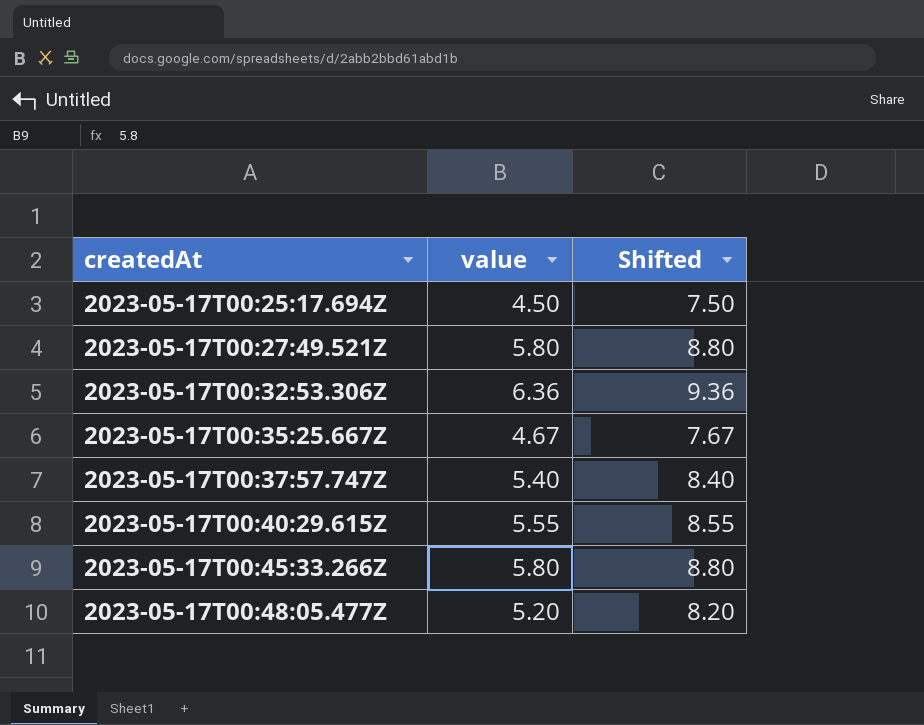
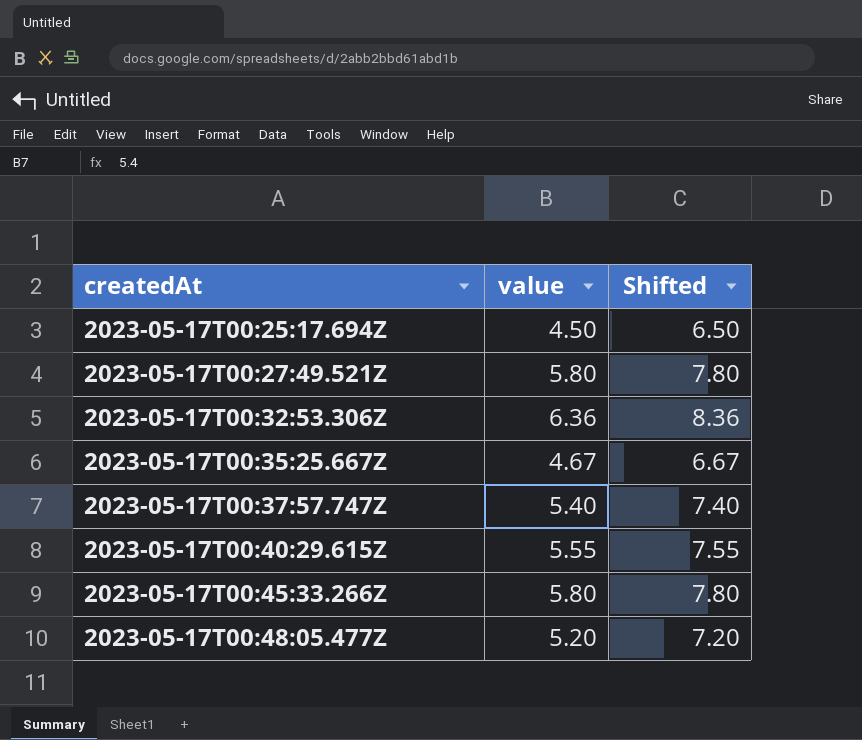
column Shifted | formula: [value] + 3 -> [value] + 2

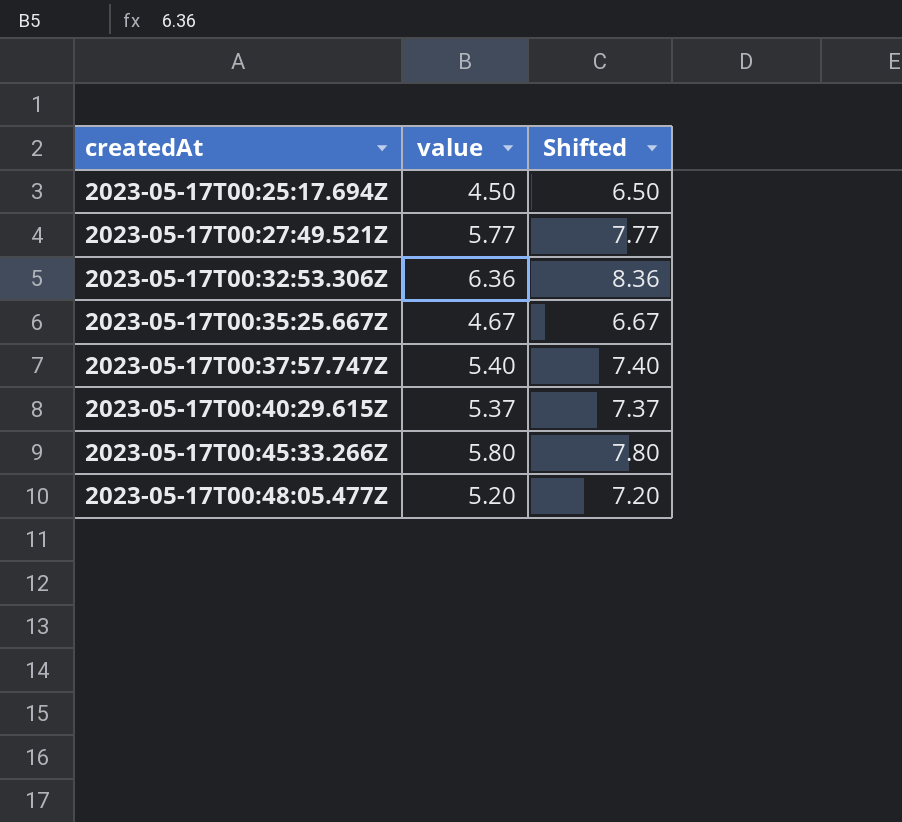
2023-05-17T00:27:49.521Z | value: 5.80 -> 5.77
2023-05-17T00:27:49.521Z | Shifted: 7.80 -> 7.77
2023-05-17T00:40:29.615Z | value: 5.55 -> 5.37
2023-05-17T00:40:29.615Z | Shifted: 7.55 -> 7.37

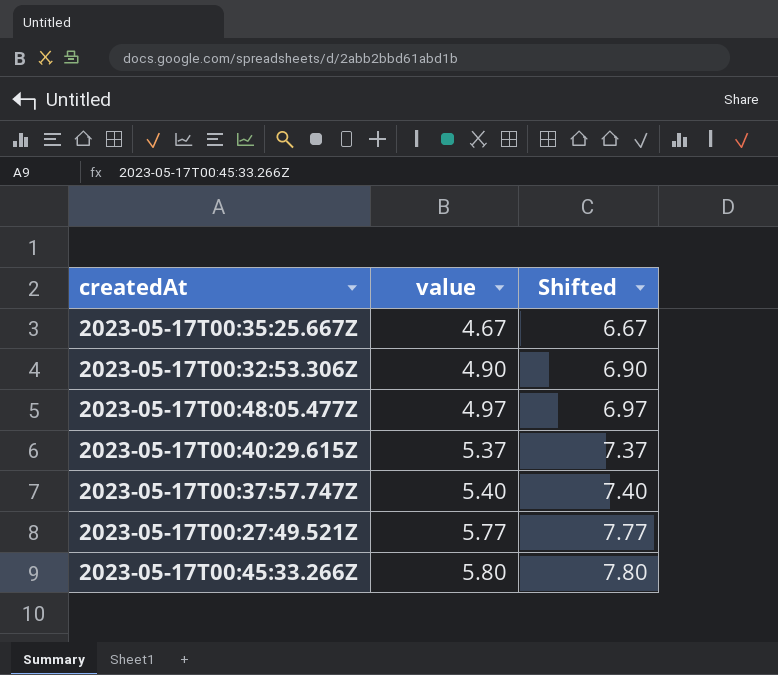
row order: createdAt ascending -> value ascending
row 2023-05-17T00:25:17.694Z: 4.50 | 6.50 -> none
2023-05-17T00:32:53.306Z | value: 6.36 -> 4.90
2023-05-17T00:32:53.306Z | Shifted: 8.36 -> 6.90
2023-05-17T00:48:05.477Z | value: 5.20 -> 4.97
2023-05-17T00:48:05.477Z | Shifted: 7.20 -> 6.97

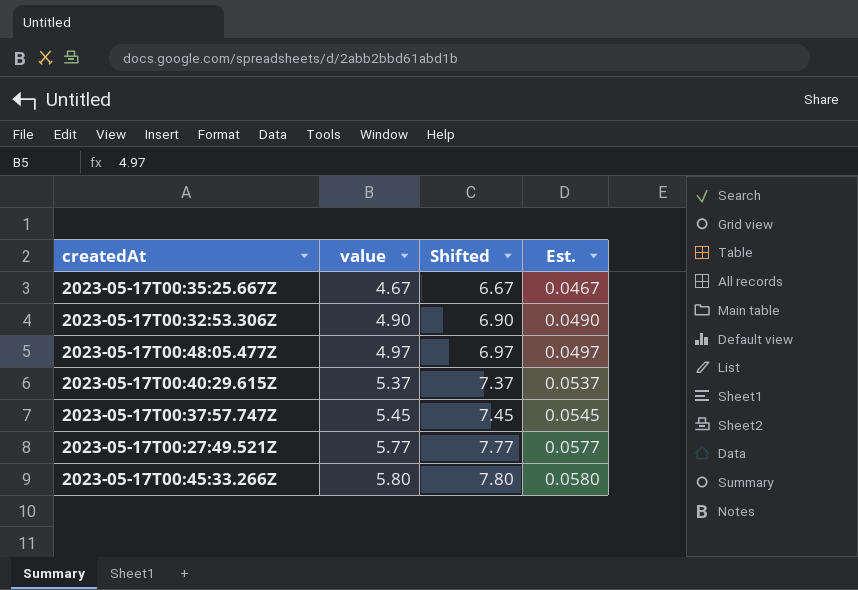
column Est. | formula: none -> [value] * 0.01
2023-05-17T00:37:57.747Z | value: 5.40 -> 5.45
2023-05-17T00:37:57.747Z | Shifted: 7.40 -> 7.45

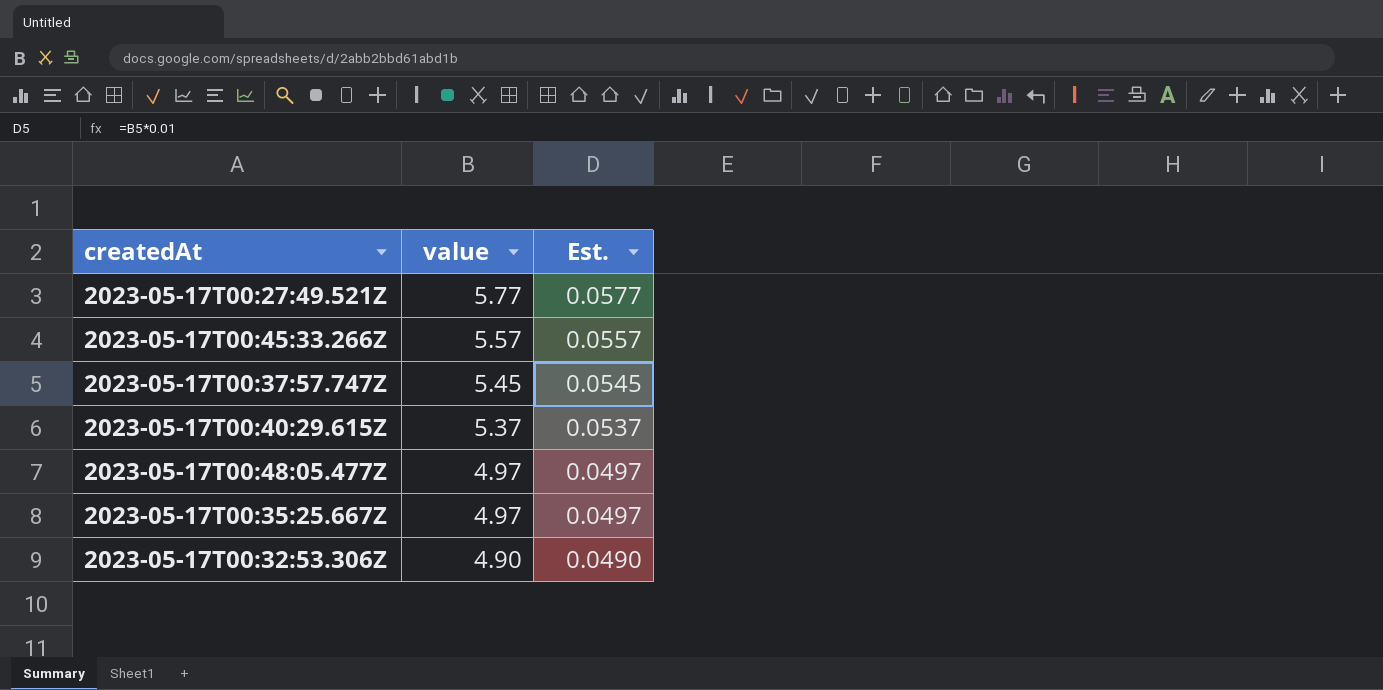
row order: value ascending -> value descending
column Shifted | formula: [value] + 2 -> none
2023-05-17T00:45:33.266Z | value: 5.80 -> 5.57
2023-05-17T00:45:33.266Z | Est.: 0.0580 -> 0.0557
2023-05-17T00:35:25.667Z | value: 4.67 -> 4.97
2023-05-17T00:35:25.667Z | Est.: 0.0467 -> 0.0497

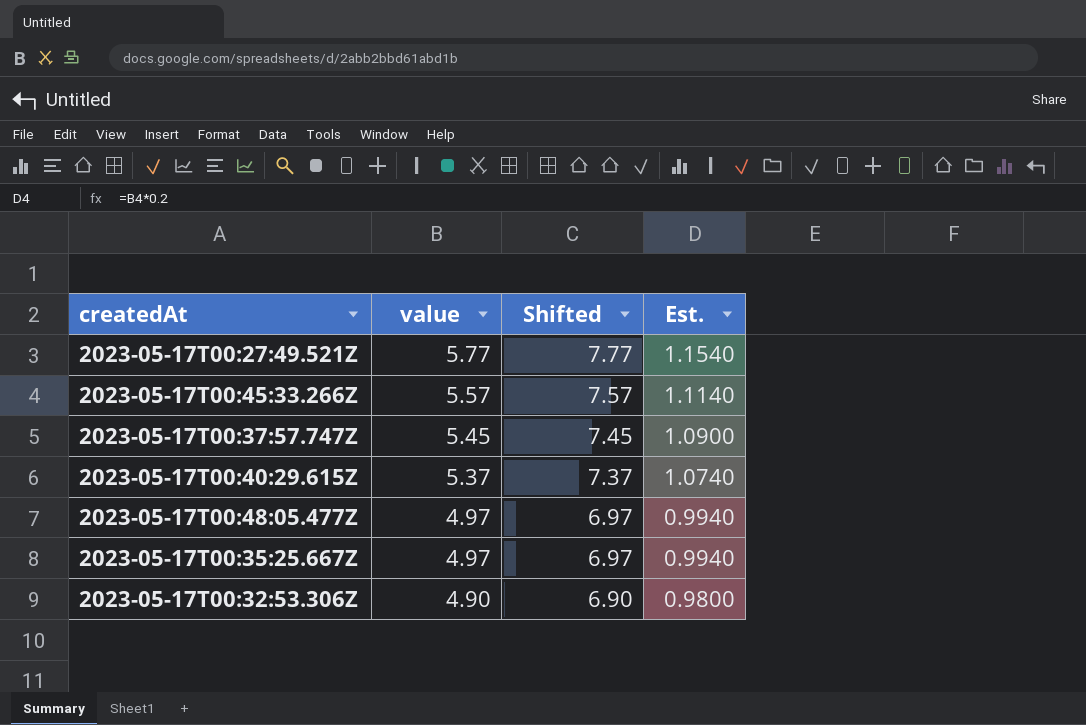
column Shifted | formula: none -> [value] + 2
column Est. | formula: [value] * 0.01 -> [value] * 0.2

